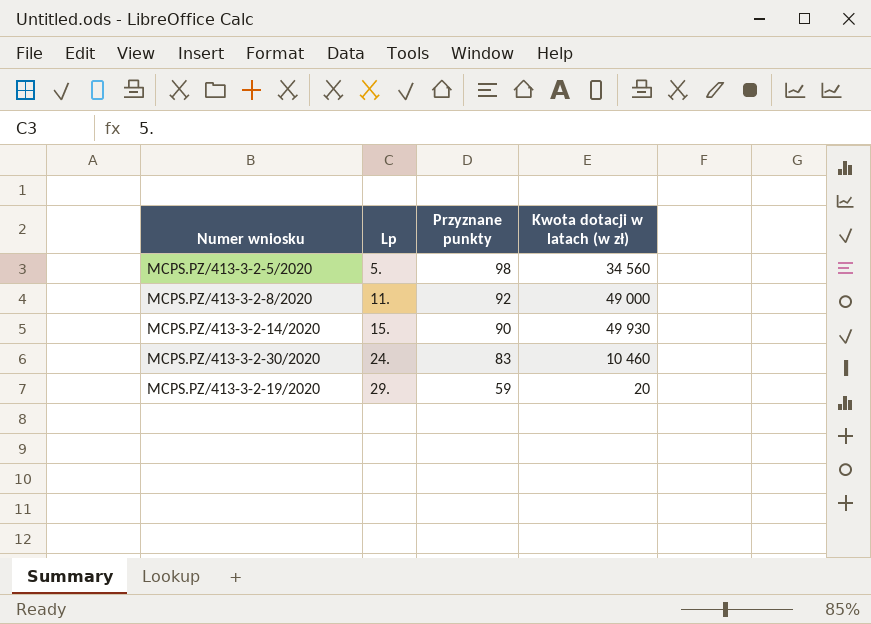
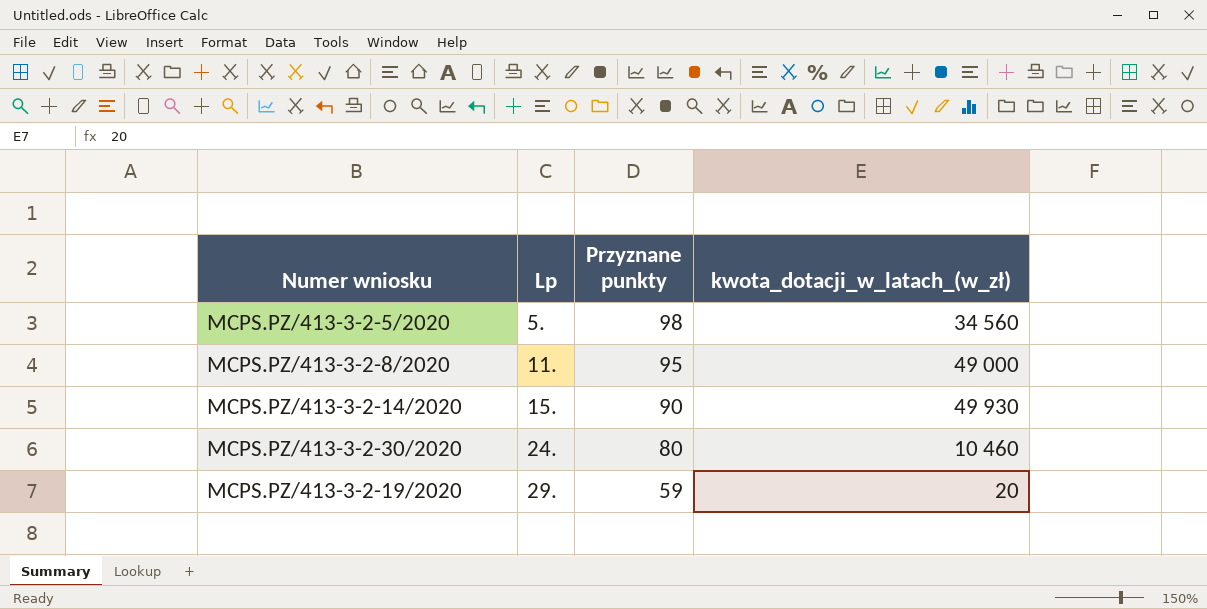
column name: Kwota dotacji w latach (w zł) -> kwota_dotacji_w_latach_(w_zł)
MCPS.PZ/413-3-2-8/2020 | Przyznane punkty: 92 -> 95
MCPS.PZ/413-3-2-30/2020 | Przyznane punkty: 83 -> 80

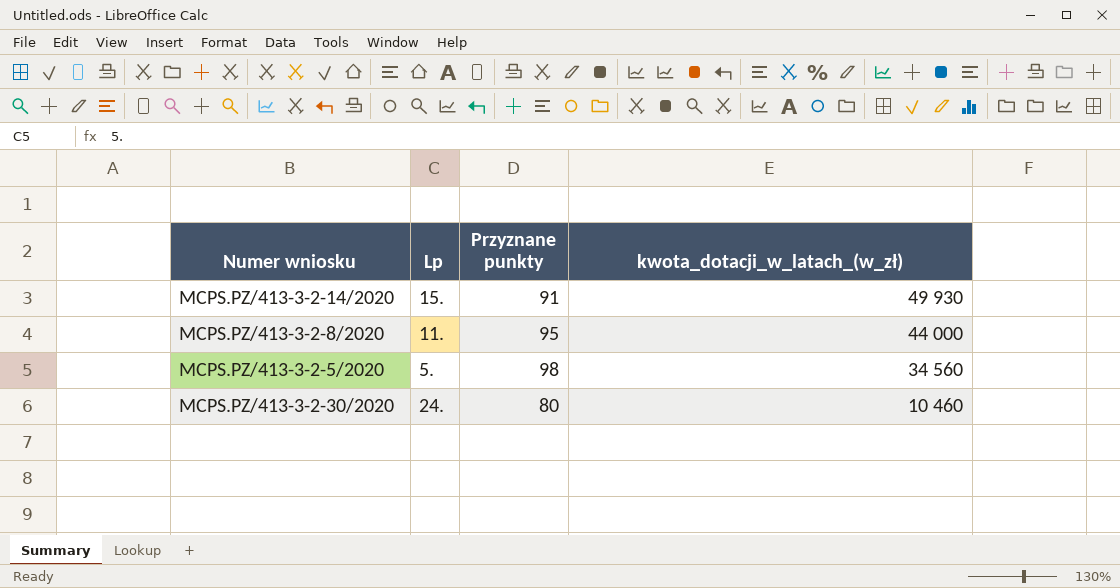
row order: Lp ascending -> kwota_dotacji_w_latach_(w_zł) descending
row MCPS.PZ/413-3-2-19/2020: 29. | 59 | 20 -> none
MCPS.PZ/413-3-2-14/2020 | Przyznane punkty: 90 -> 91
MCPS.PZ/413-3-2-8/2020 | kwota_dotacji_w_latach_(w_zł): 49 000 -> 44 000

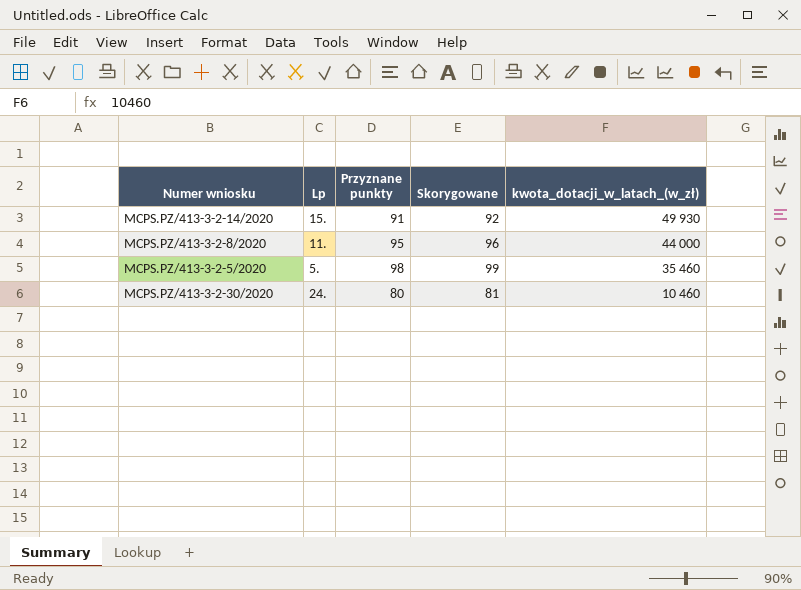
column Skorygowane | formula: none -> [Przyznane punkty] + 1
MCPS.PZ/413-3-2-5/2020 | kwota_dotacji_w_latach_(w_zł): 34 560 -> 35 460

